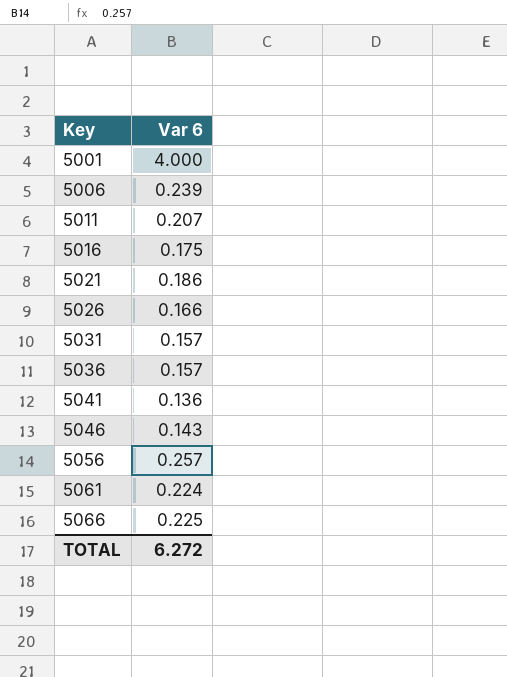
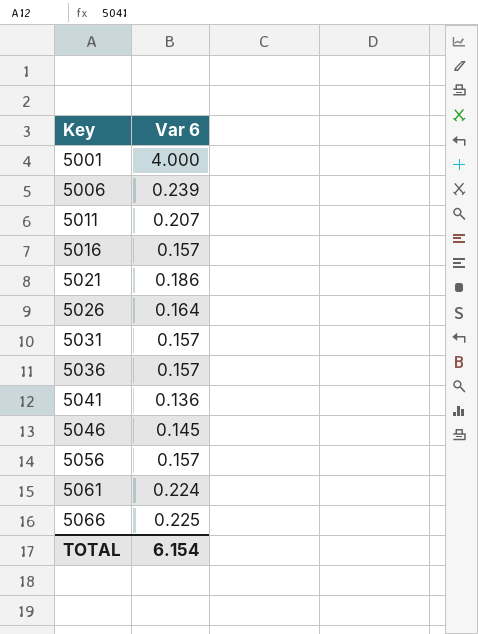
5016 | Var 6: 0.175 -> 0.157
5026 | Var 6: 0.166 -> 0.164
5046 | Var 6: 0.143 -> 0.145
5056 | Var 6: 0.257 -> 0.157
TOTAL | Var 6: 6.272 -> 6.154

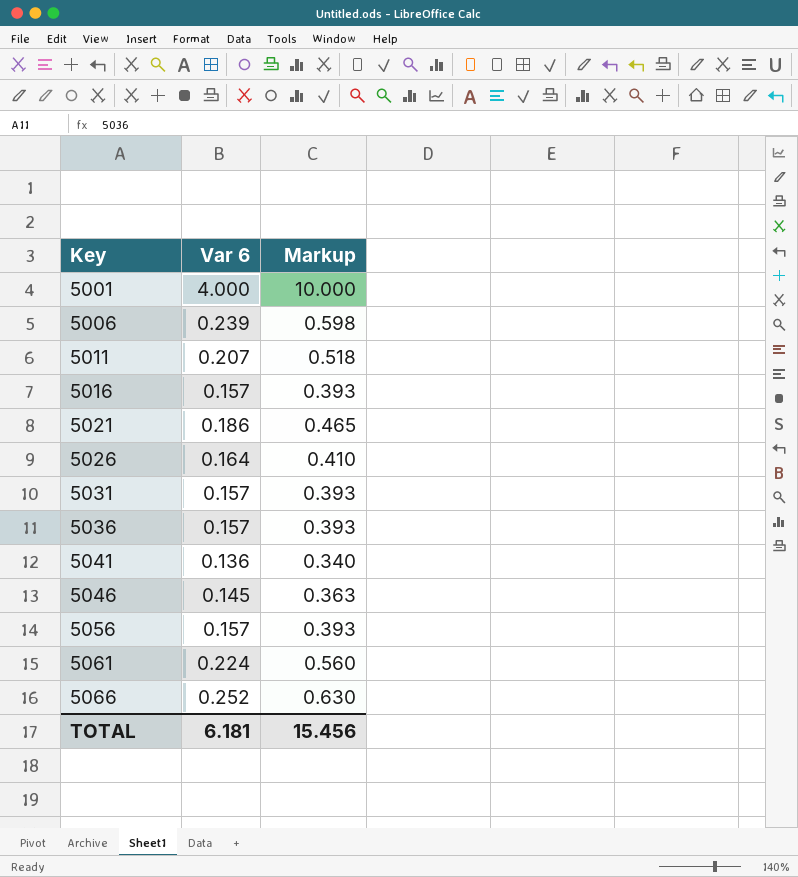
column Markup | formula: none -> [Var 6] * 2.5
5066 | Var 6: 0.225 -> 0.252
TOTAL | Var 6: 6.154 -> 6.181

